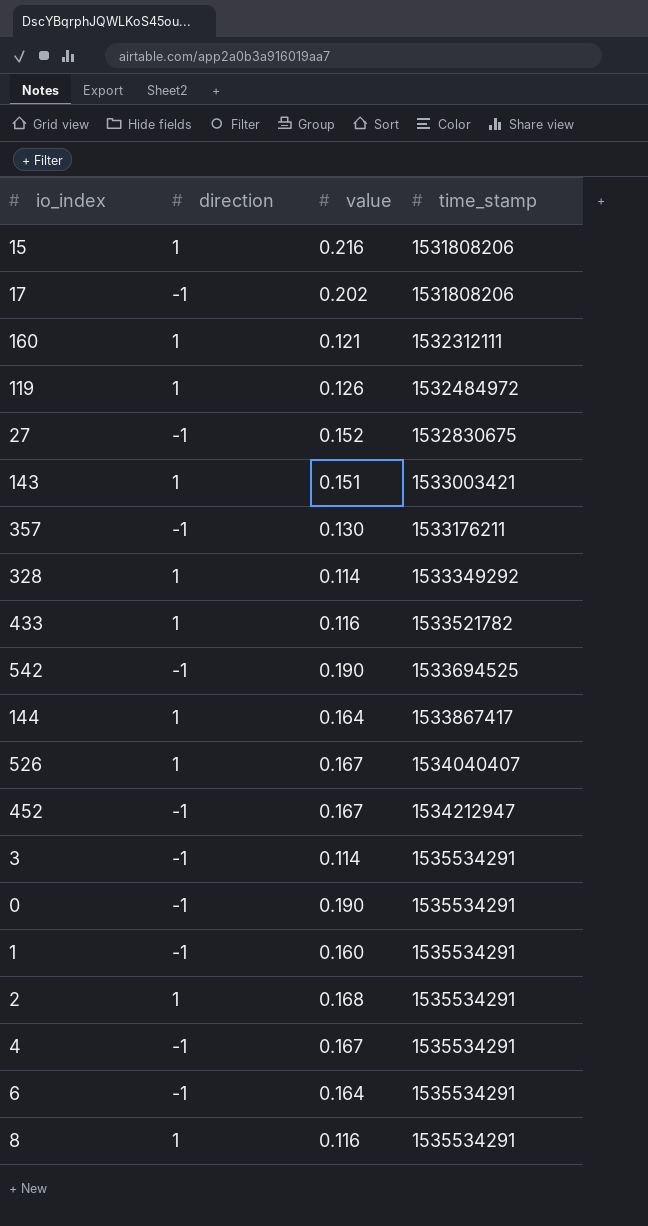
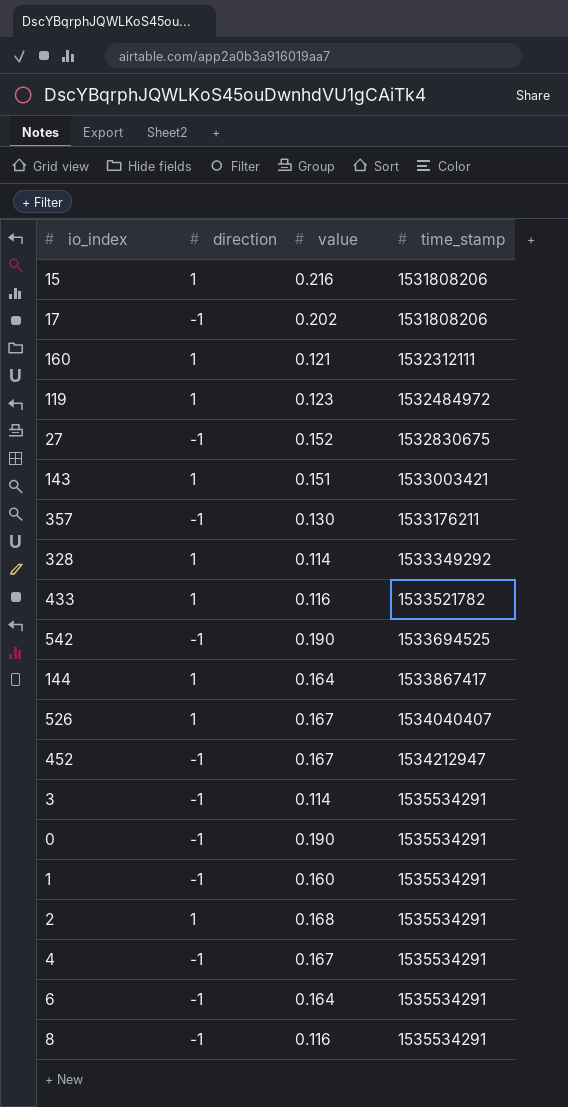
119 | value: 0.126 -> 0.123
8 | direction: 1 -> -1

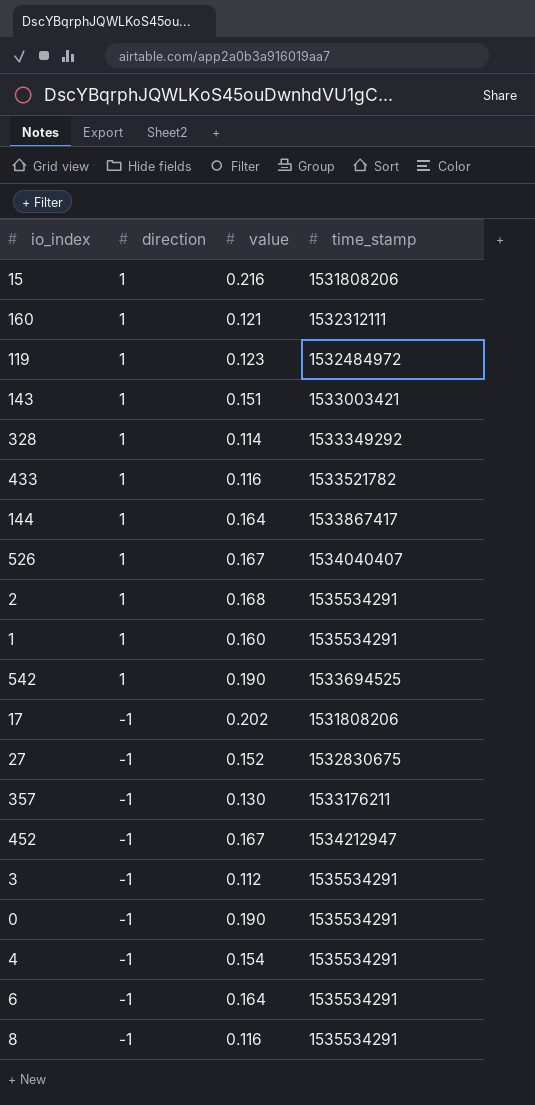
row order: time_stamp ascending -> direction descending
1 | direction: -1 -> 1
542 | direction: -1 -> 1
3 | value: 0.114 -> 0.112
4 | value: 0.167 -> 0.154

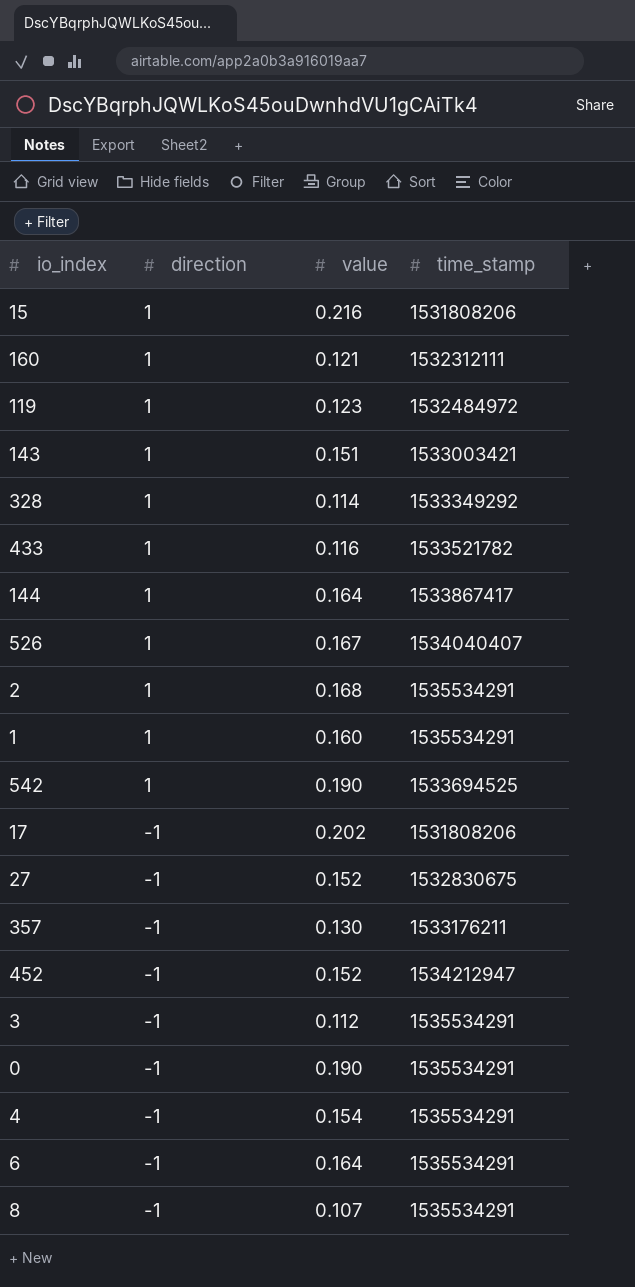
452 | value: 0.167 -> 0.152
8 | value: 0.116 -> 0.107

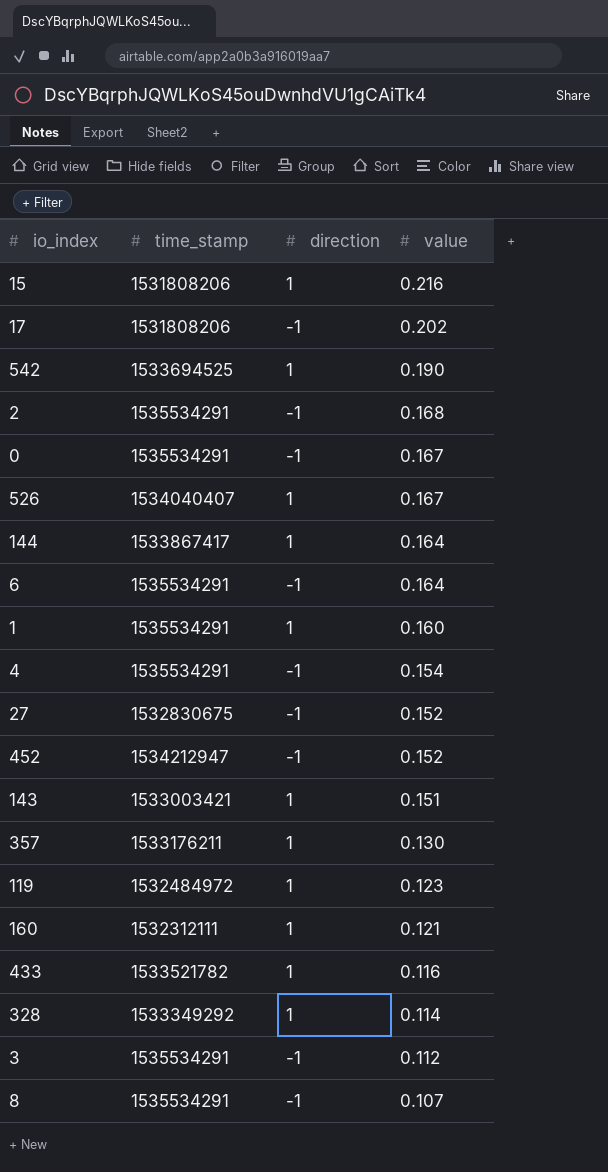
row order: direction descending -> value descending
column time_stamp | position: 4 -> 2
2 | direction: 1 -> -1
0 | value: 0.190 -> 0.167
357 | direction: -1 -> 1

